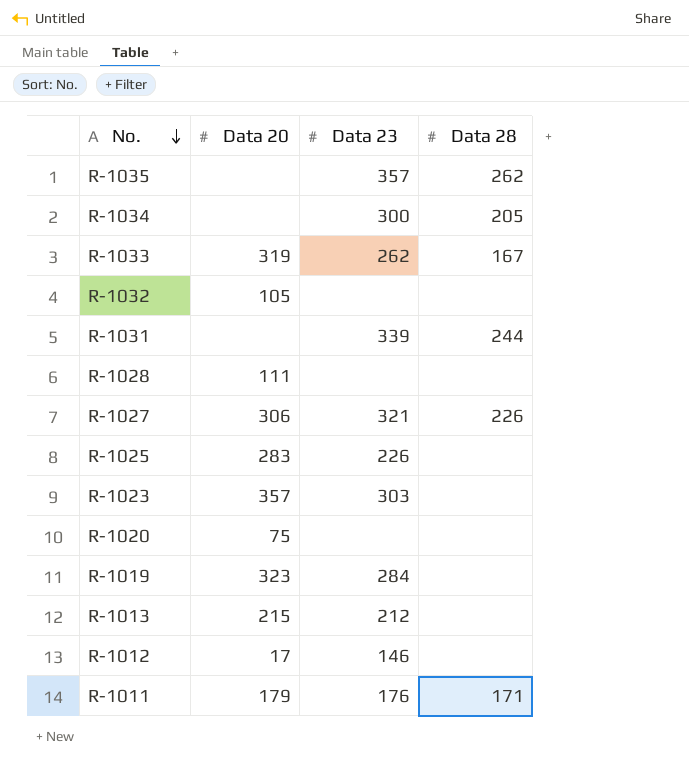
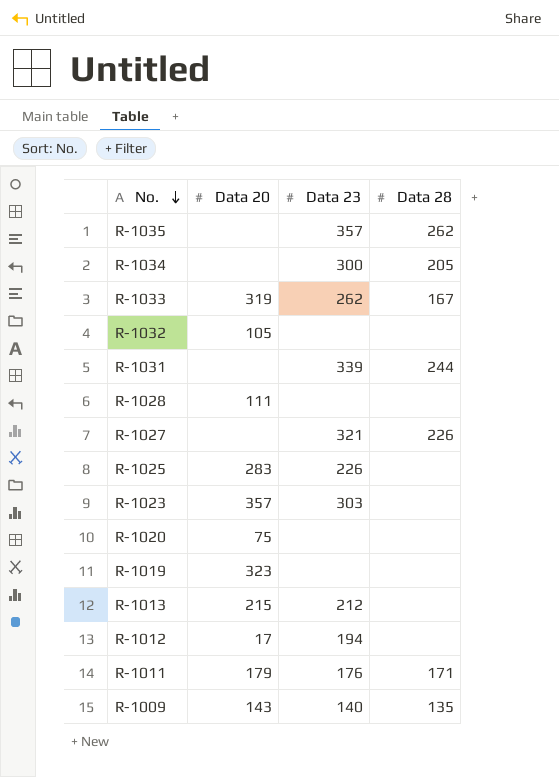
R-1027 | Data 20: 306 -> none
R-1019 | Data 23: 284 -> none
R-1012 | Data 23: 146 -> 194
row R-1009: none -> 143 | 140 | 135

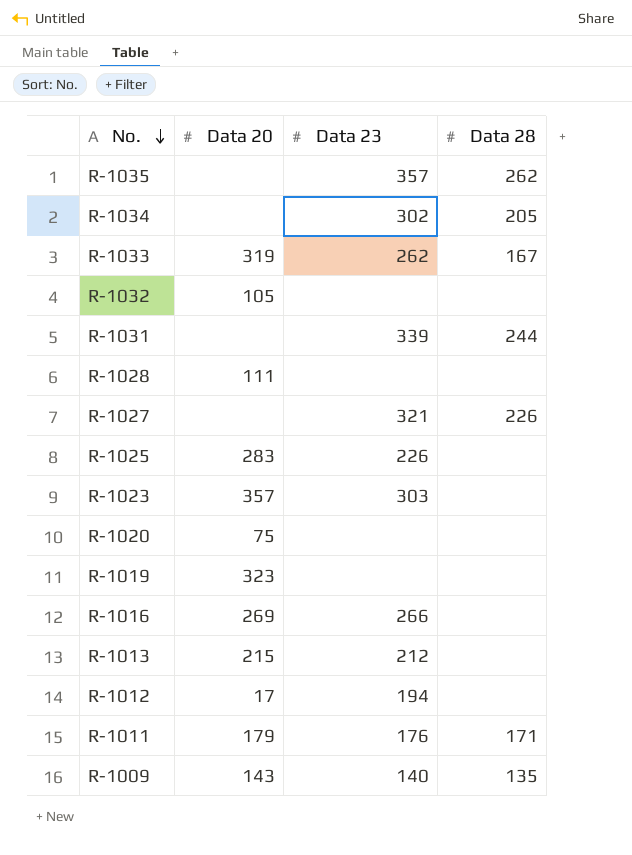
R-1034 | Data 23: 300 -> 302
row R-1016: none -> 269 | 266 | none

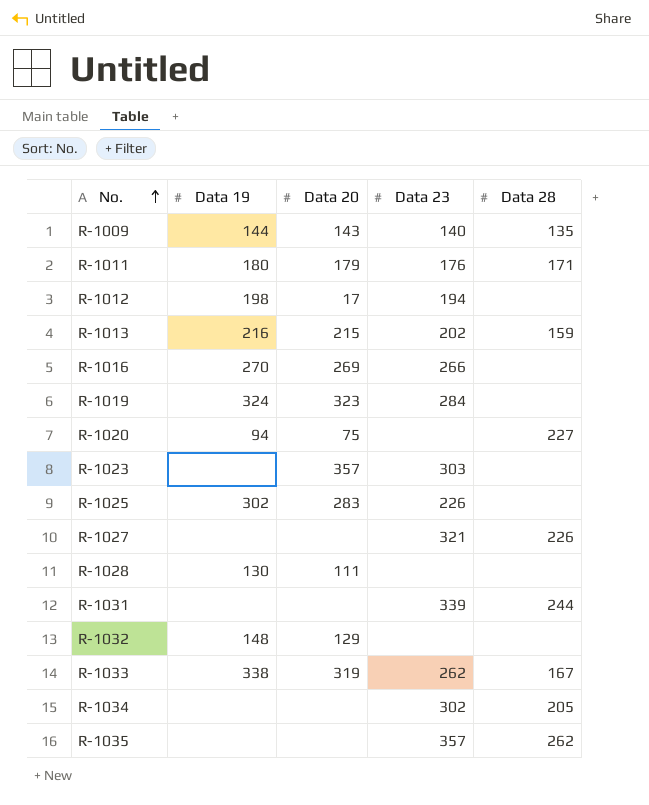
row order: No. descending -> No. ascending
column Data 19 | position: none -> 2
R-1013 | Data 23: 212 -> 202
R-1013 | Data 28: none -> 159
R-1019 | Data 23: none -> 284
R-1020 | Data 28: none -> 227
R-1032 | Data 20: 105 -> 129

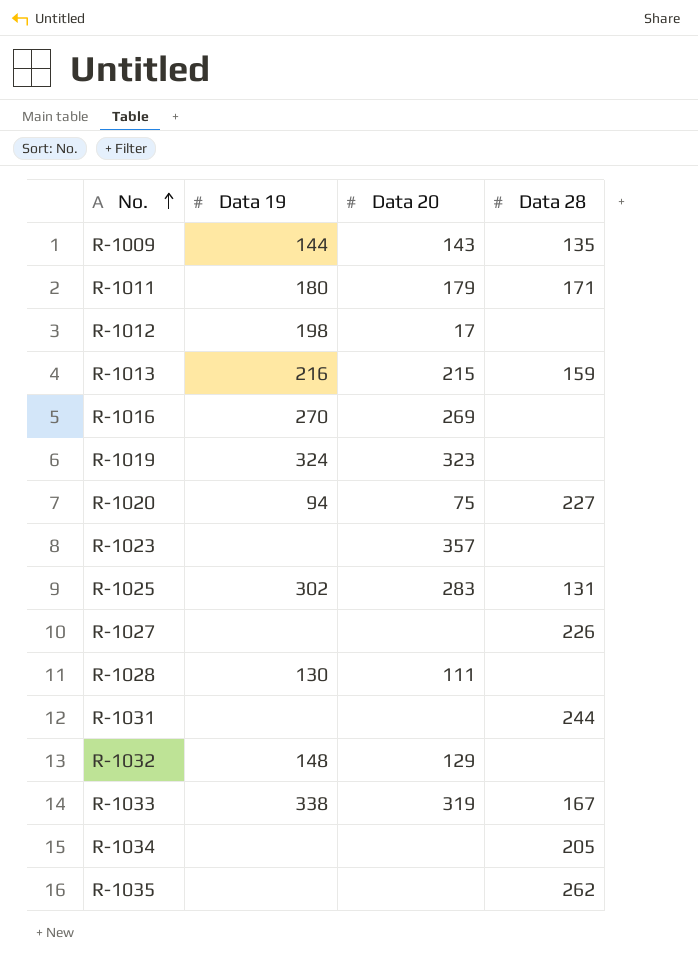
column Data 23 | position: 4 -> none
R-1025 | Data 28: none -> 131

